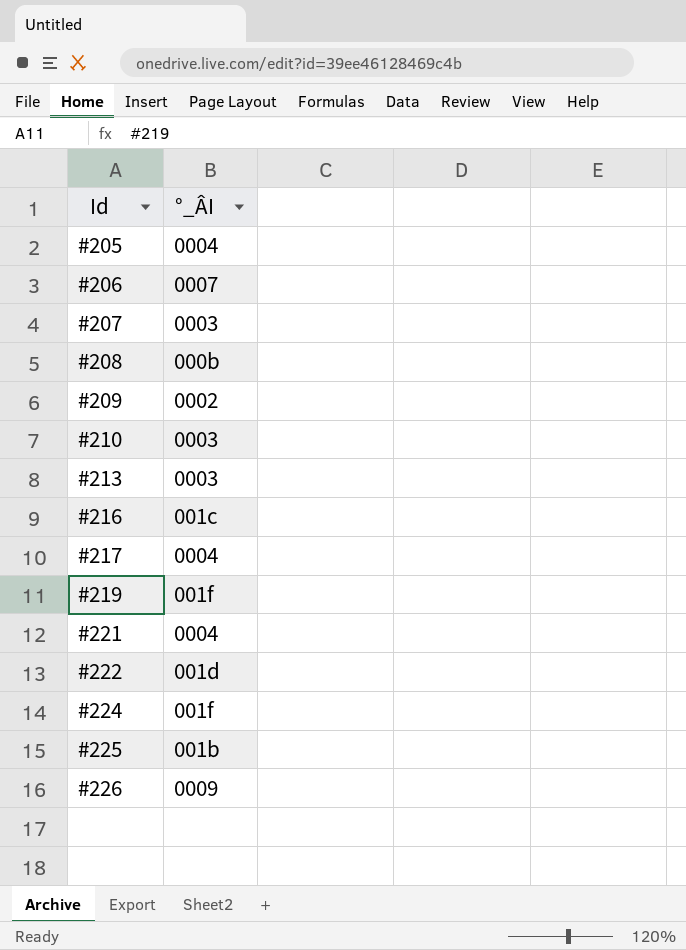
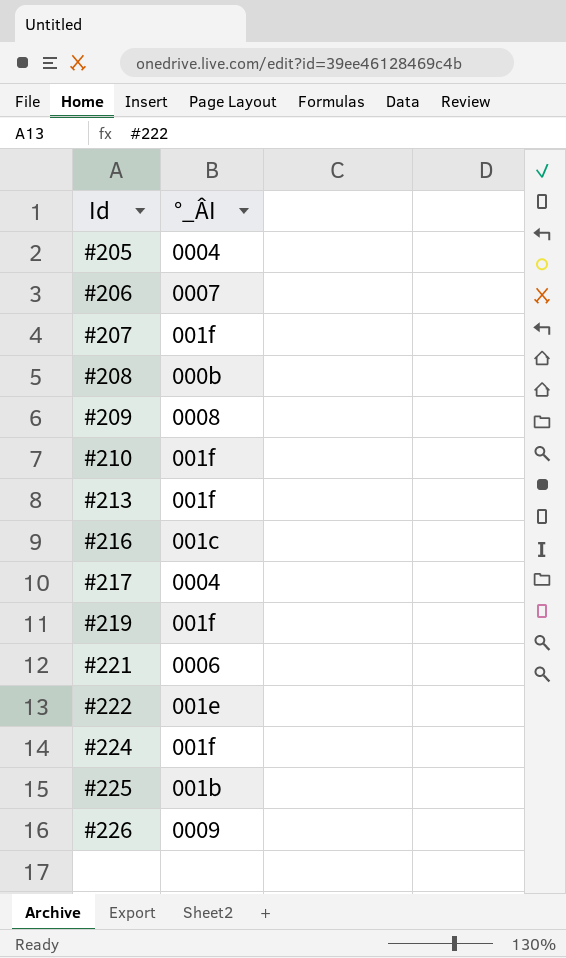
#207 | °_ÂI: 0003 -> 001f
#209 | °_ÂI: 0002 -> 0008
#210 | °_ÂI: 0003 -> 001f
#213 | °_ÂI: 0003 -> 001f
#221 | °_ÂI: 0004 -> 0006
#222 | °_ÂI: 001d -> 001e

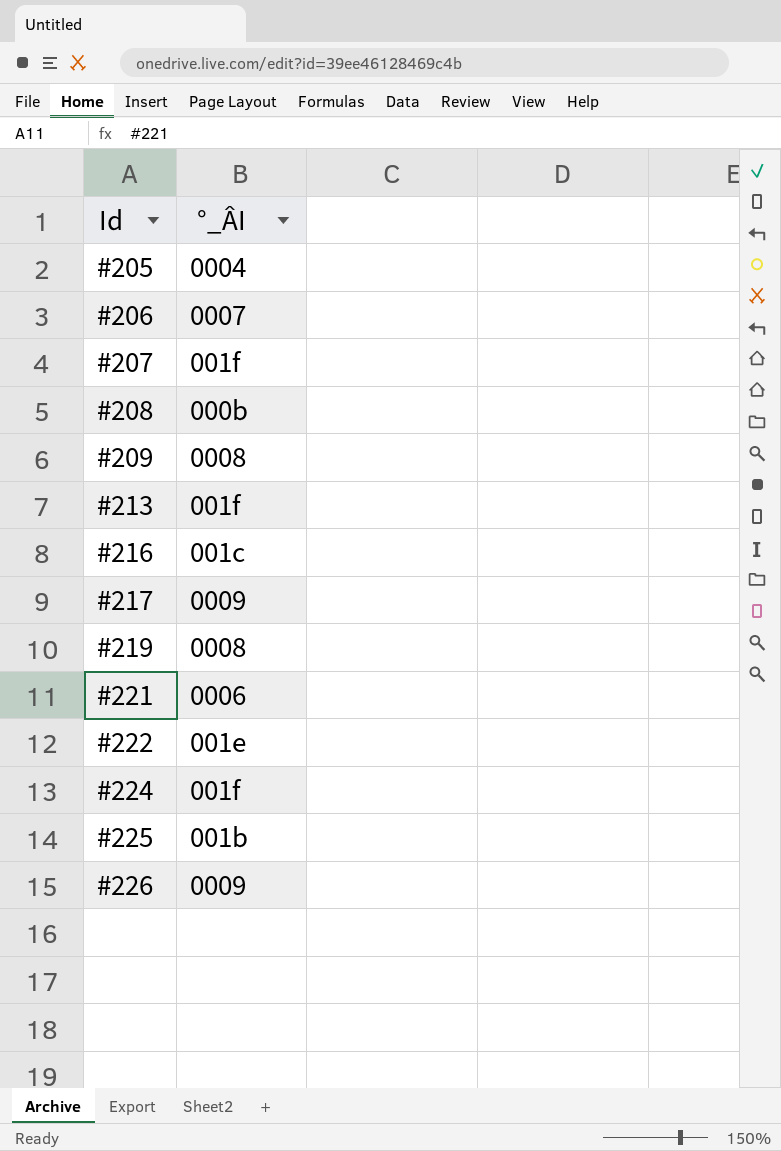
row #210: 001f -> none
#217 | °_ÂI: 0004 -> 0009
#219 | °_ÂI: 001f -> 0008

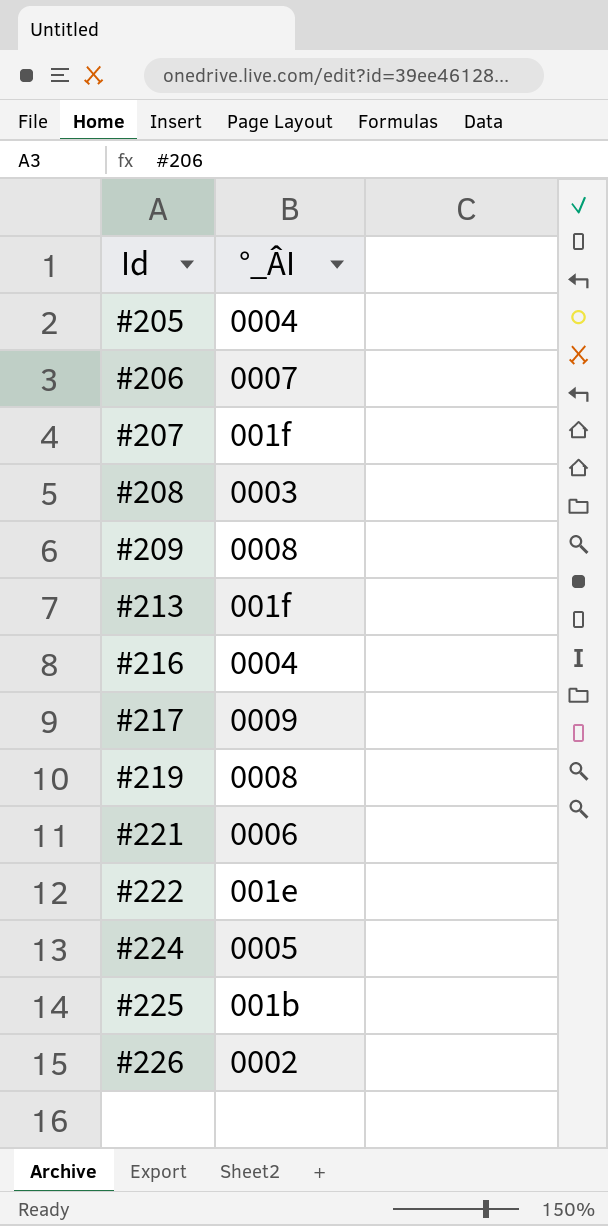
#208 | °_ÂI: 000b -> 0003
#216 | °_ÂI: 001c -> 0004
#224 | °_ÂI: 001f -> 0005
#226 | °_ÂI: 0009 -> 0002

